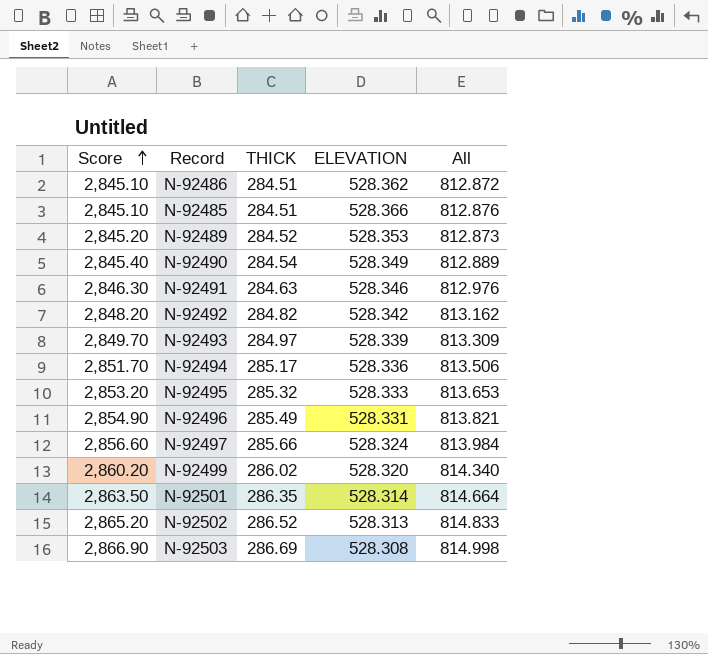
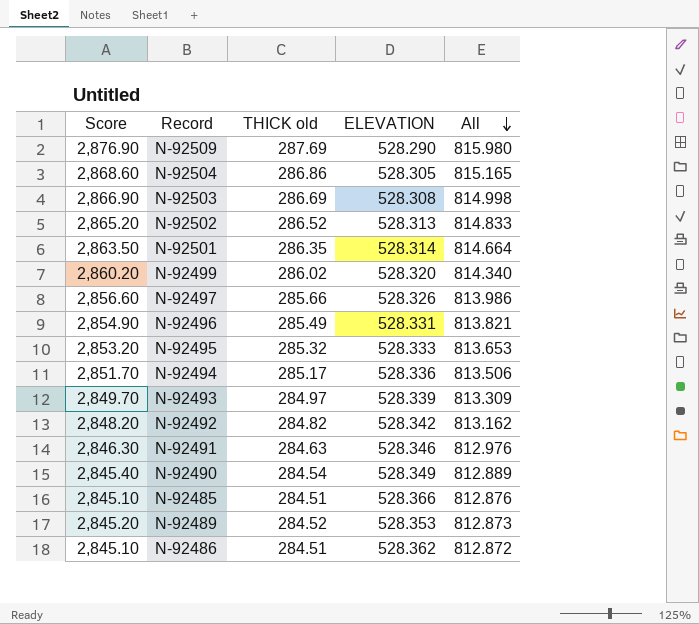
row order: Score ascending -> All descending
column name: THICK -> THICK old
row N-92509: none -> 2,876.90 | 287.69 | 528.290 | 815.980
row N-92504: none -> 2,868.60 | 286.86 | 528.305 | 815.165
N-92497 | ELEVATION: 528.324 -> 528.326
N-92497 | All: 813.984 -> 813.986

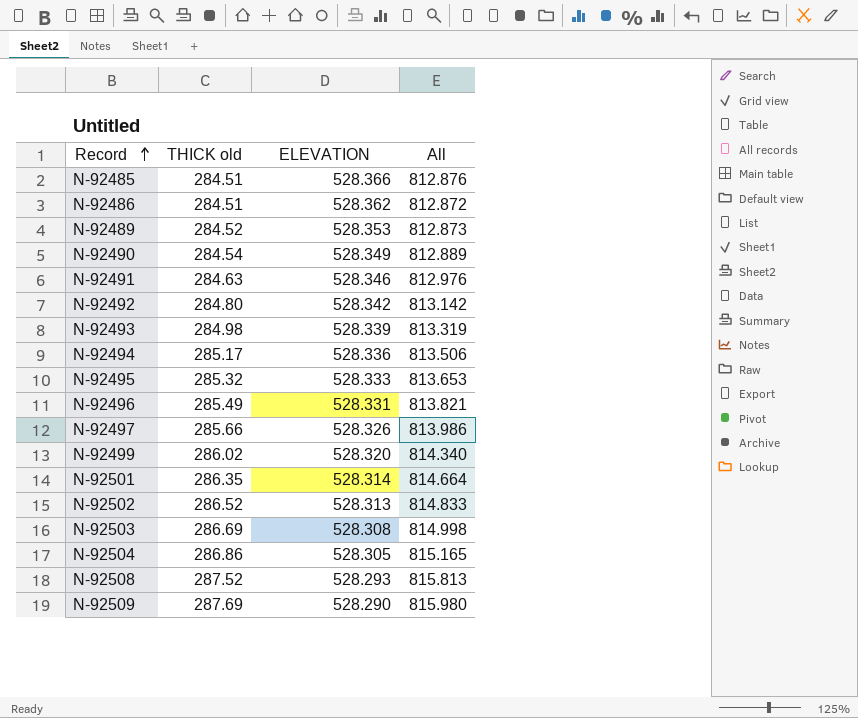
row order: All descending -> Record ascending
column Score | formula: [THICK old] * 10 -> none
N-92492 | THICK old: 284.82 -> 284.80
N-92492 | All: 813.162 -> 813.142
N-92493 | THICK old: 284.97 -> 284.98
N-92493 | All: 813.309 -> 813.319
row N-92508: none -> 287.52 | 528.293 | 815.813

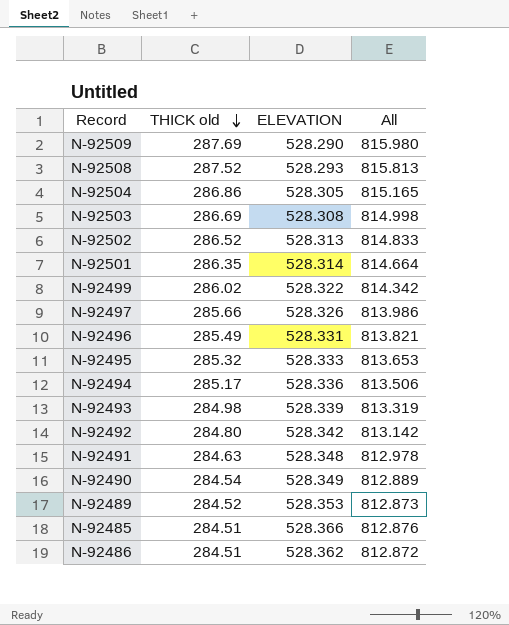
row order: Record ascending -> THICK old descending
N-92499 | ELEVATION: 528.320 -> 528.322
N-92499 | All: 814.340 -> 814.342
N-92491 | ELEVATION: 528.346 -> 528.348
N-92491 | All: 812.976 -> 812.978

